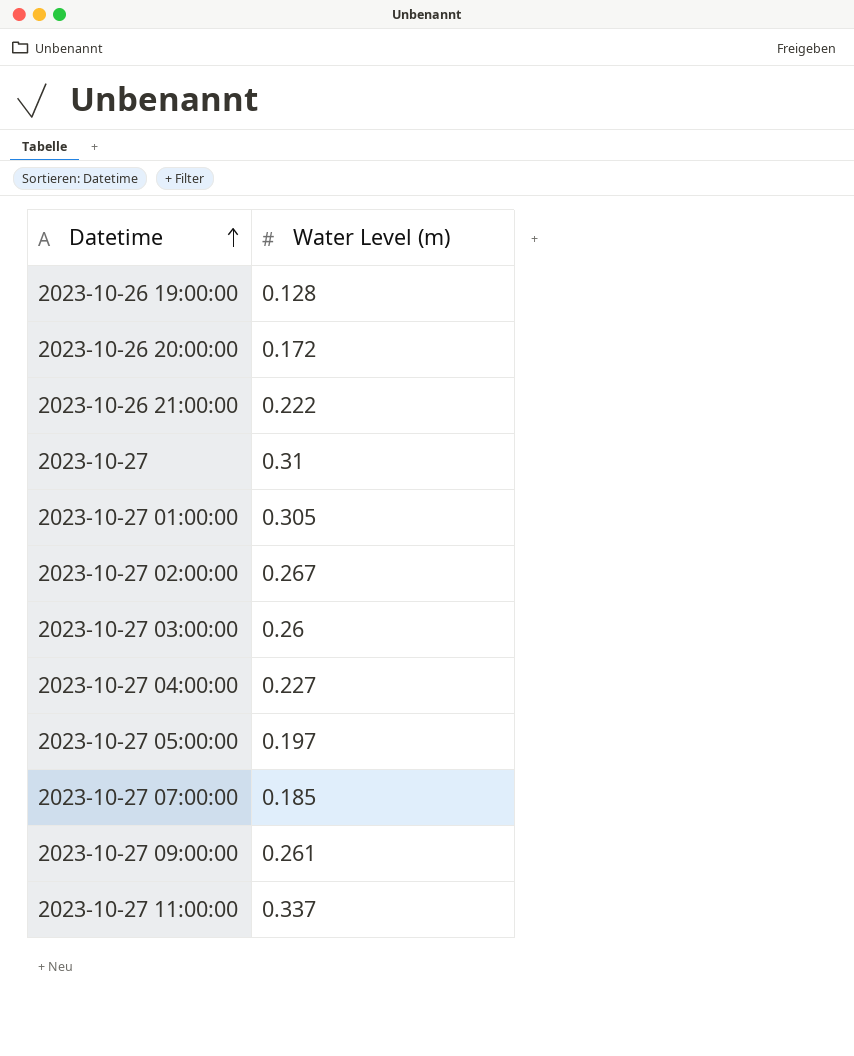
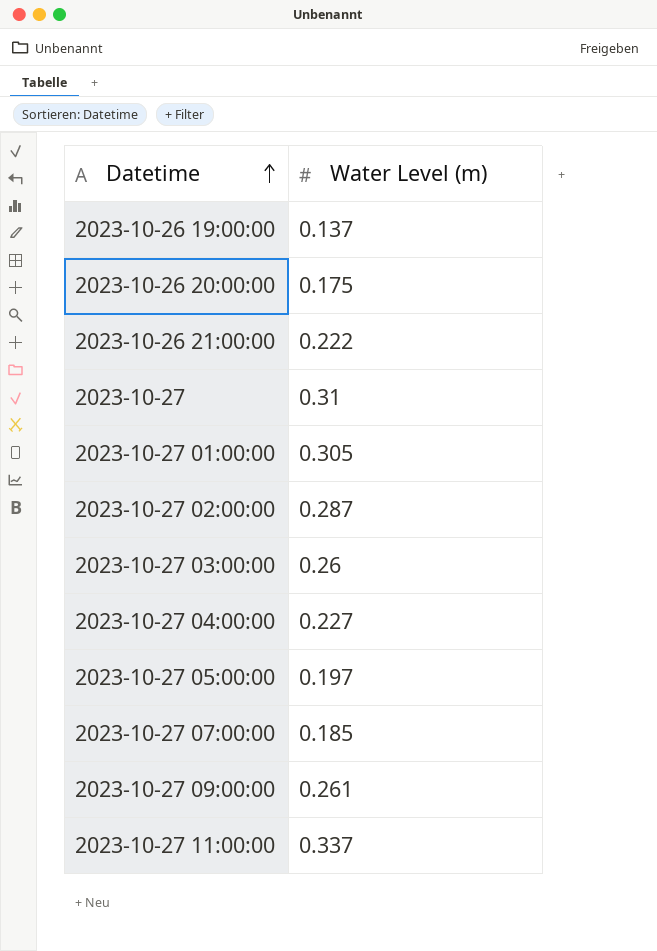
2023-10-26 19:00:00 | Water Level (m): 0.128 -> 0.137
2023-10-26 20:00:00 | Water Level (m): 0.172 -> 0.175
2023-10-27 02:00:00 | Water Level (m): 0.267 -> 0.287

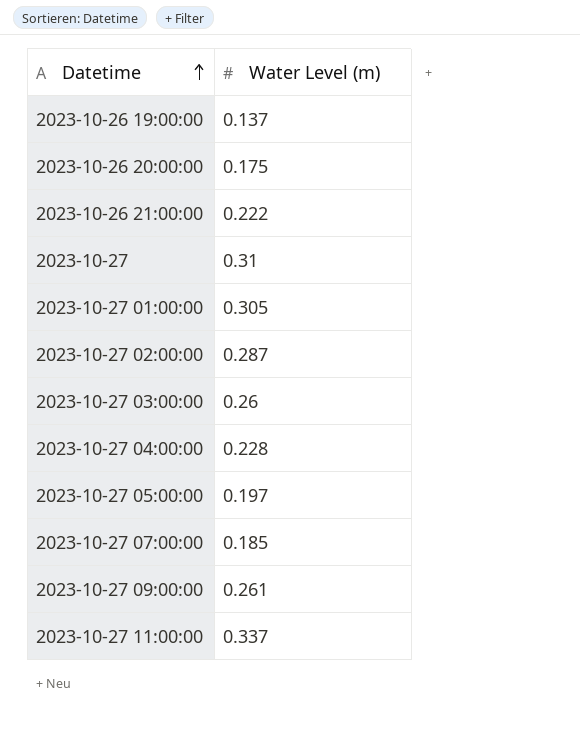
2023-10-27 04:00:00 | Water Level (m): 0.227 -> 0.228

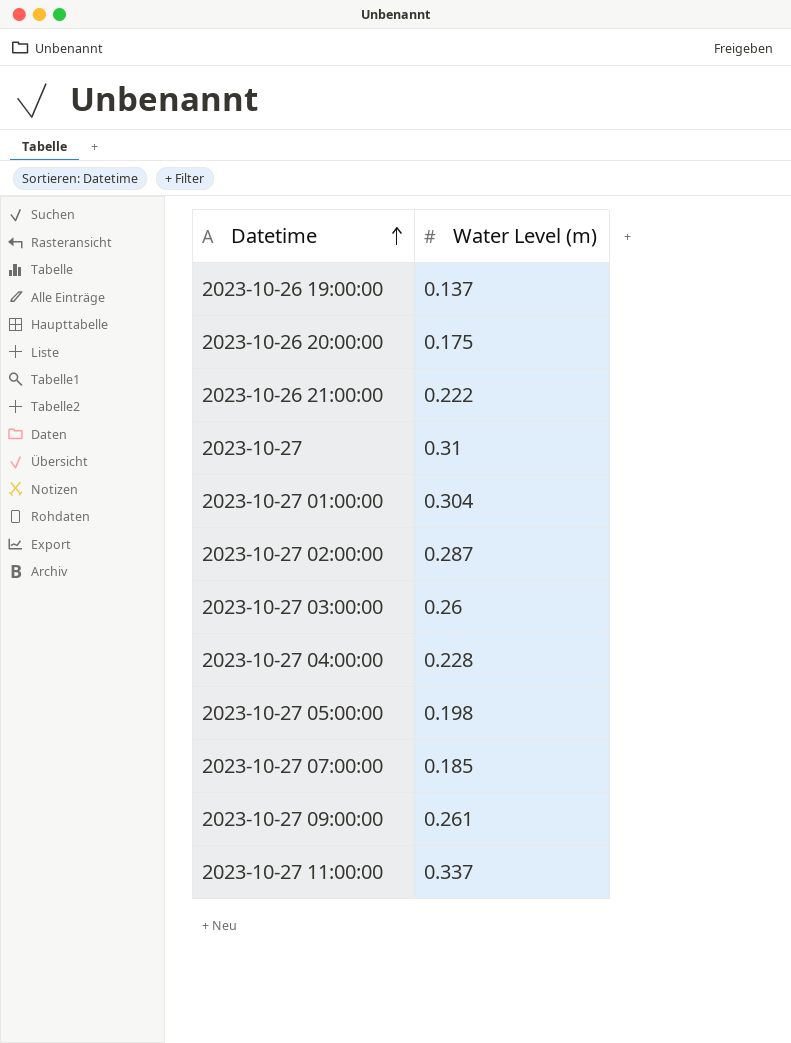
2023-10-27 01:00:00 | Water Level (m): 0.305 -> 0.304
2023-10-27 05:00:00 | Water Level (m): 0.197 -> 0.198

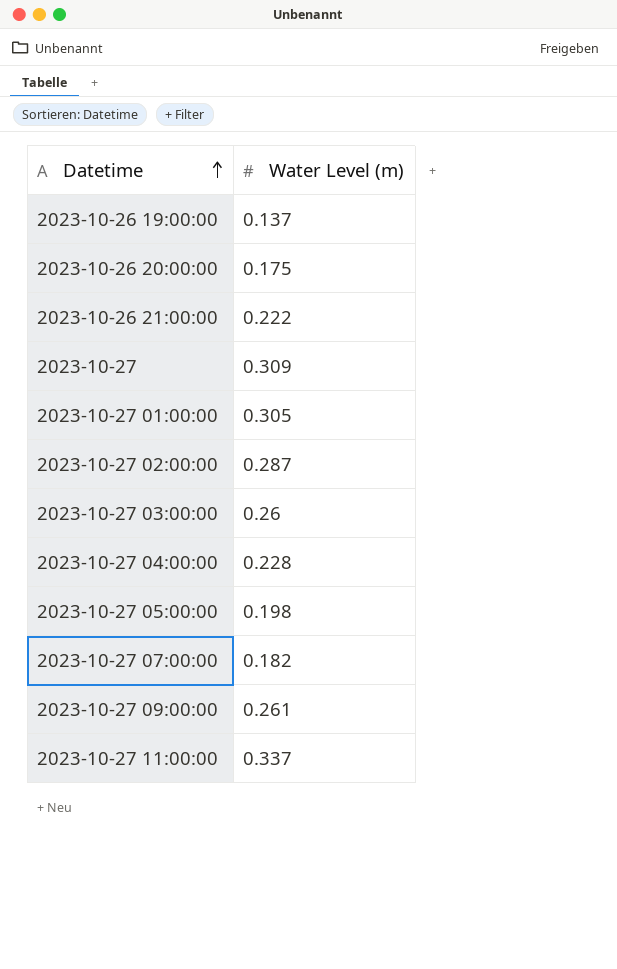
2023-10-27 | Water Level (m): 0.31 -> 0.309
2023-10-27 01:00:00 | Water Level (m): 0.304 -> 0.305
2023-10-27 07:00:00 | Water Level (m): 0.185 -> 0.182

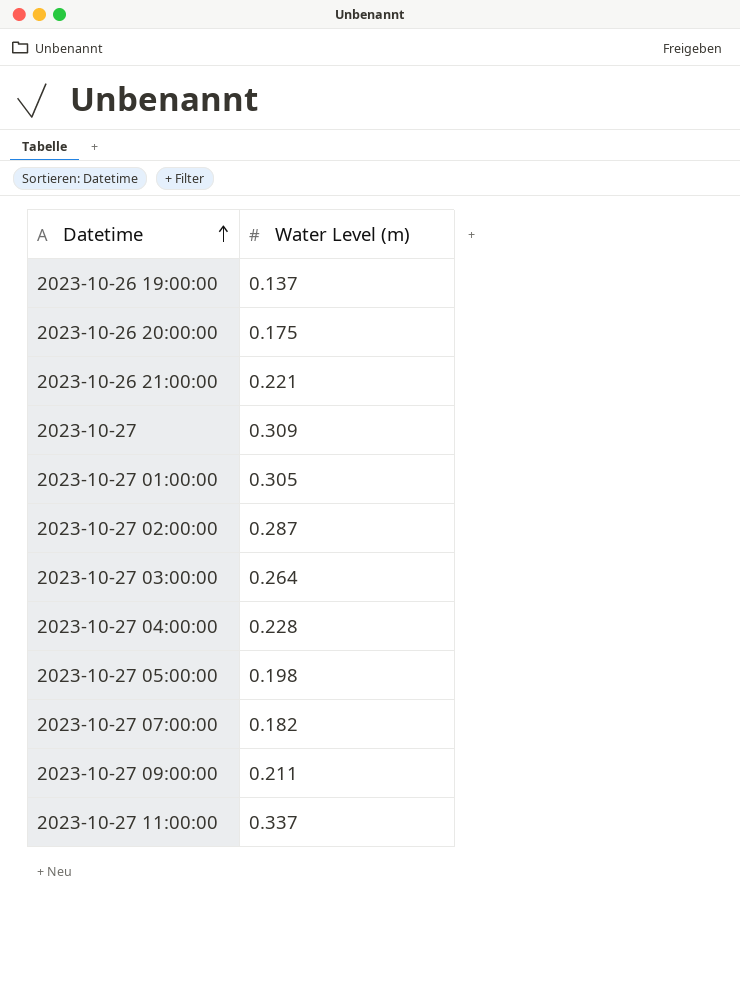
2023-10-26 21:00:00 | Water Level (m): 0.222 -> 0.221
2023-10-27 03:00:00 | Water Level (m): 0.26 -> 0.264
2023-10-27 09:00:00 | Water Level (m): 0.261 -> 0.211

